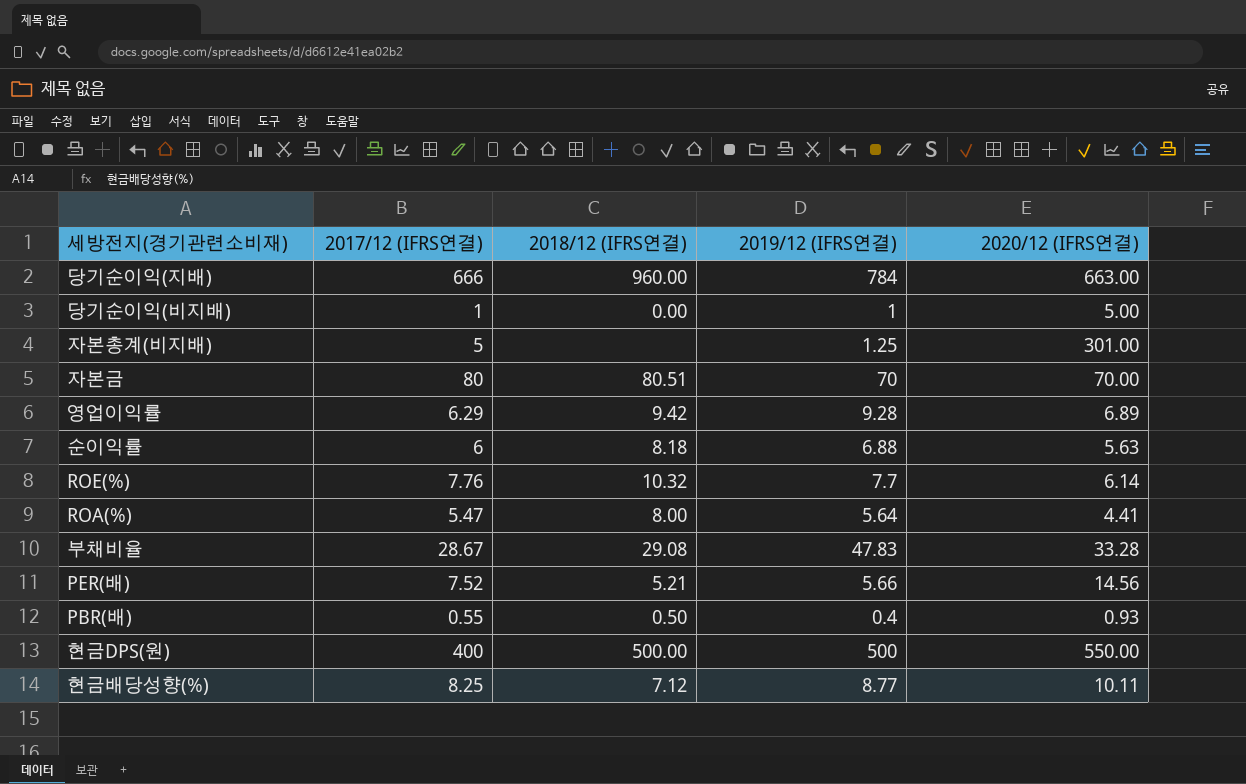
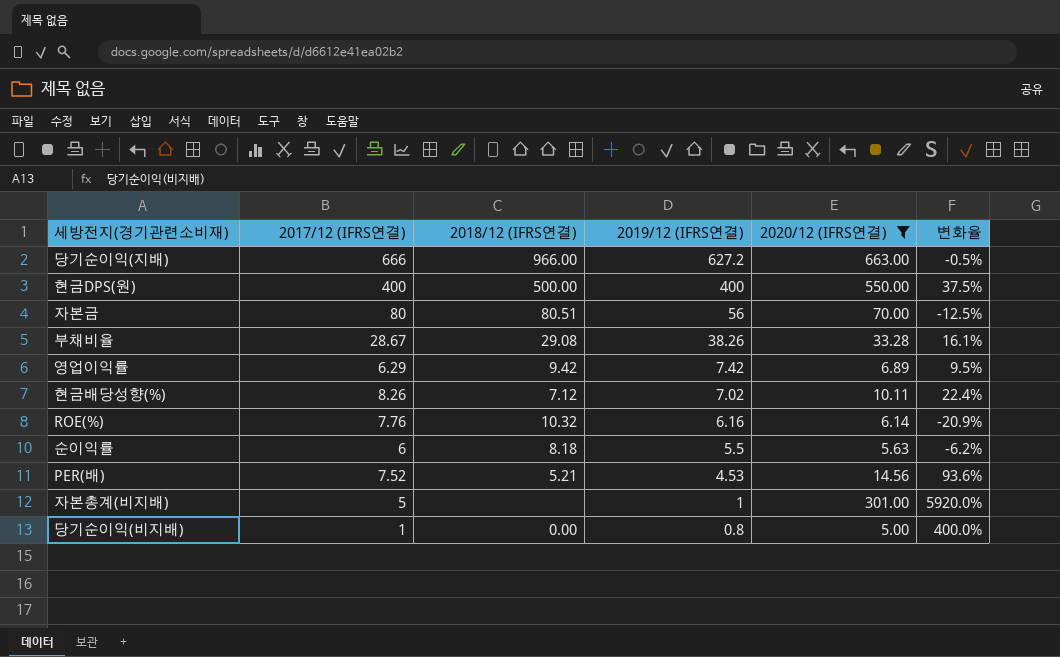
filter: none -> 2020/12 (IFRS연결) >= 5.00
row order: none -> 2019/12 (IFRS연결) descending
column 변화율 | formula: none -> ([2020/12 (IFRS연결)] - [2017/12 (IFRS연결)]) / [2017/12 (IFRS연결)]
당기순이익(지배) | 2018/12 (IFRS연결): 960.00 -> 966.00
당기순이익(지배) | 2019/12 (IFRS연결): 784 -> 627.2
현금DPS(원) | 2019/12 (IFRS연결): 500 -> 400
자본금 | 2019/12 (IFRS연결): 70 -> 56
부채비율 | 2019/12 (IFRS연결): 47.83 -> 38.26
영업이익률 | 2019/12 (IFRS연결): 9.28 -> 7.42
현금배당성향(%) | 2017/12 (IFRS연결): 8.25 -> 8.26
현금배당성향(%) | 2019/12 (IFRS연결): 8.77 -> 7.02
ROE(%) | 2019/12 (IFRS연결): 7.7 -> 6.16
순이익률 | 2019/12 (IFRS연결): 6.88 -> 5.5
PER(배) | 2019/12 (IFRS연결): 5.66 -> 4.53
자본총계(비지배) | 2019/12 (IFRS연결): 1.25 -> 1
당기순이익(비지배) | 2019/12 (IFRS연결): 1 -> 0.8

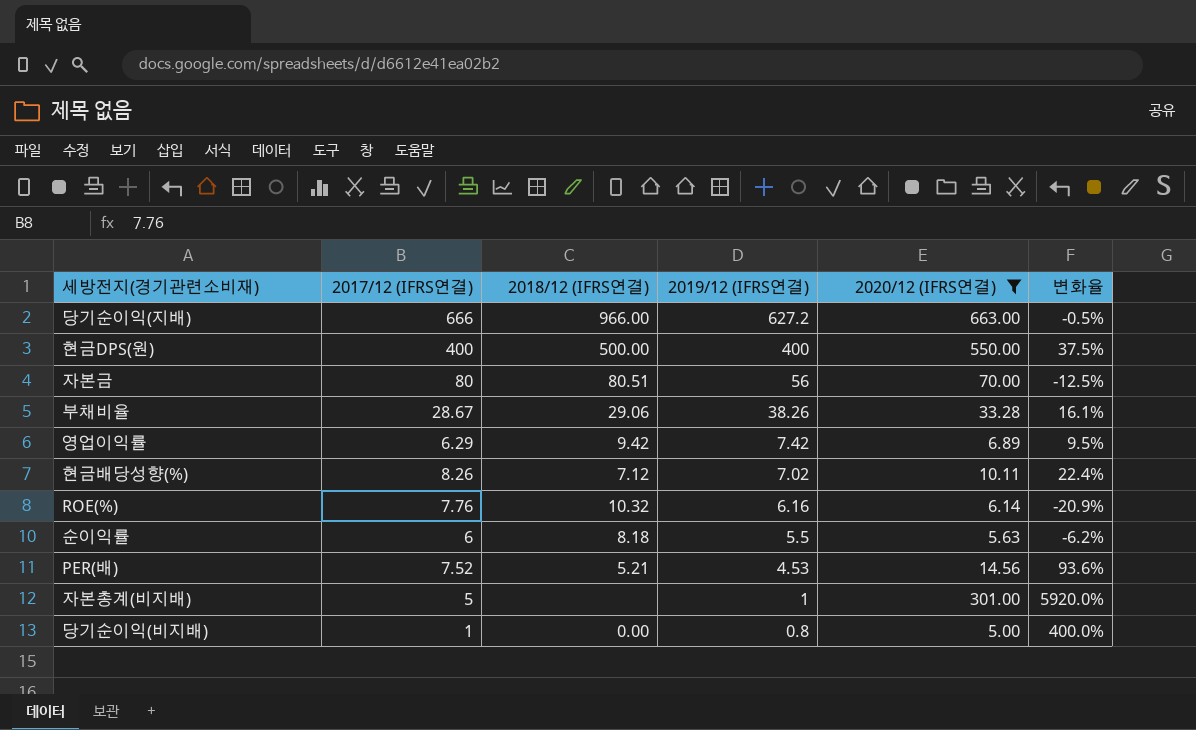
부채비율 | 2018/12 (IFRS연결): 29.08 -> 29.06

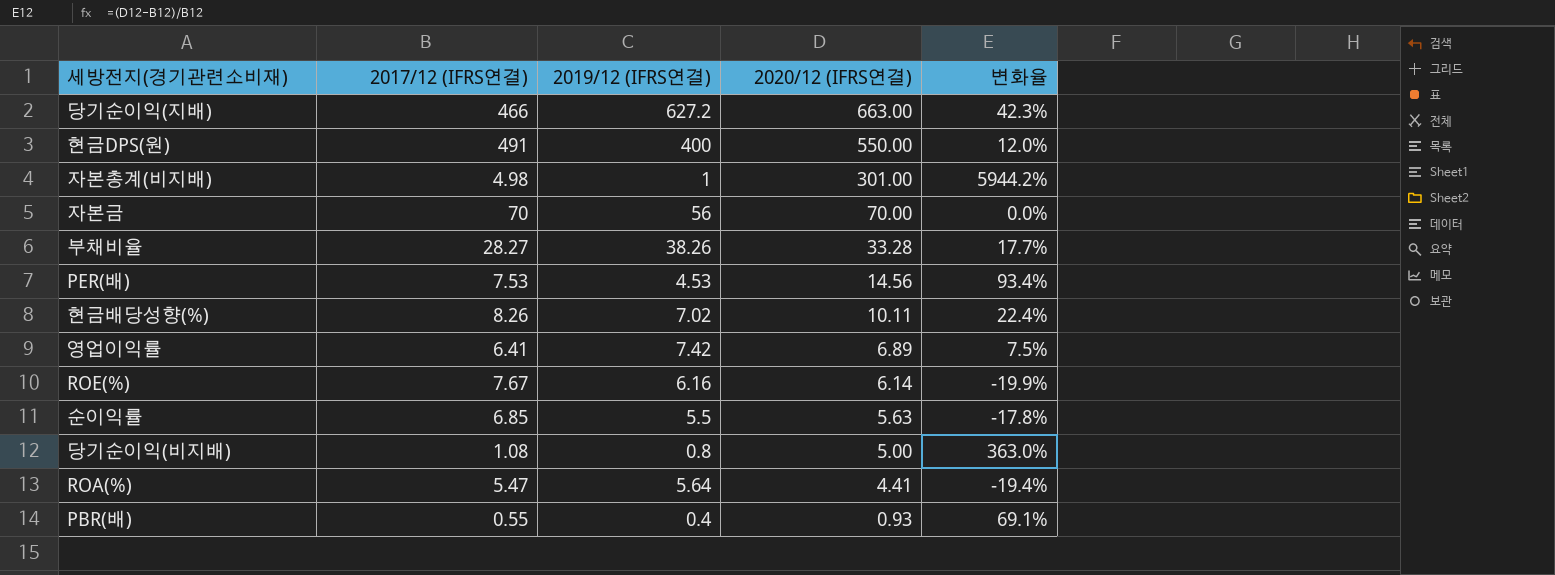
filter: 2020/12 (IFRS연결) >= 5.00 -> none
row order: 2019/12 (IFRS연결) descending -> 2020/12 (IFRS연결) descending
column 2018/12 (IFRS연결) | position: 3 -> none
당기순이익(지배) | 2017/12 (IFRS연결): 666 -> 466
당기순이익(지배) | 변화율: -0.5% -> 42.3%
현금DPS(원) | 2017/12 (IFRS연결): 400 -> 491
현금DPS(원) | 변화율: 37.5% -> 12.0%
자본총계(비지배) | 2017/12 (IFRS연결): 5 -> 4.98
자본총계(비지배) | 변화율: 5920.0% -> 5944.2%
자본금 | 2017/12 (IFRS연결): 80 -> 70
자본금 | 변화율: -12.5% -> 0.0%
부채비율 | 2017/12 (IFRS연결): 28.67 -> 28.27
부채비율 | 변화율: 16.1% -> 17.7%
PER(배) | 2017/12 (IFRS연결): 7.52 -> 7.53
PER(배) | 변화율: 93.6% -> 93.4%
영업이익률 | 2017/12 (IFRS연결): 6.29 -> 6.41
영업이익률 | 변화율: 9.5% -> 7.5%
ROE(%) | 2017/12 (IFRS연결): 7.76 -> 7.67
ROE(%) | 변화율: -20.9% -> -19.9%
순이익률 | 2017/12 (IFRS연결): 6 -> 6.85
순이익률 | 변화율: -6.2% -> -17.8%
당기순이익(비지배) | 2017/12 (IFRS연결): 1 -> 1.08
당기순이익(비지배) | 변화율: 400.0% -> 363.0%

